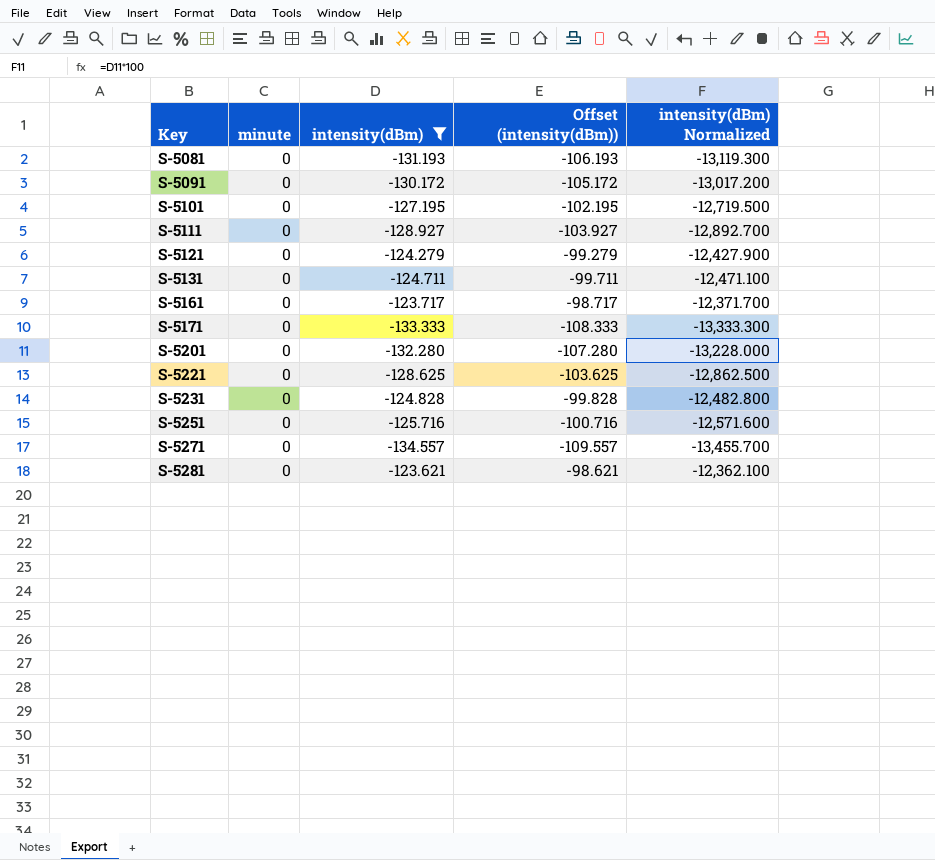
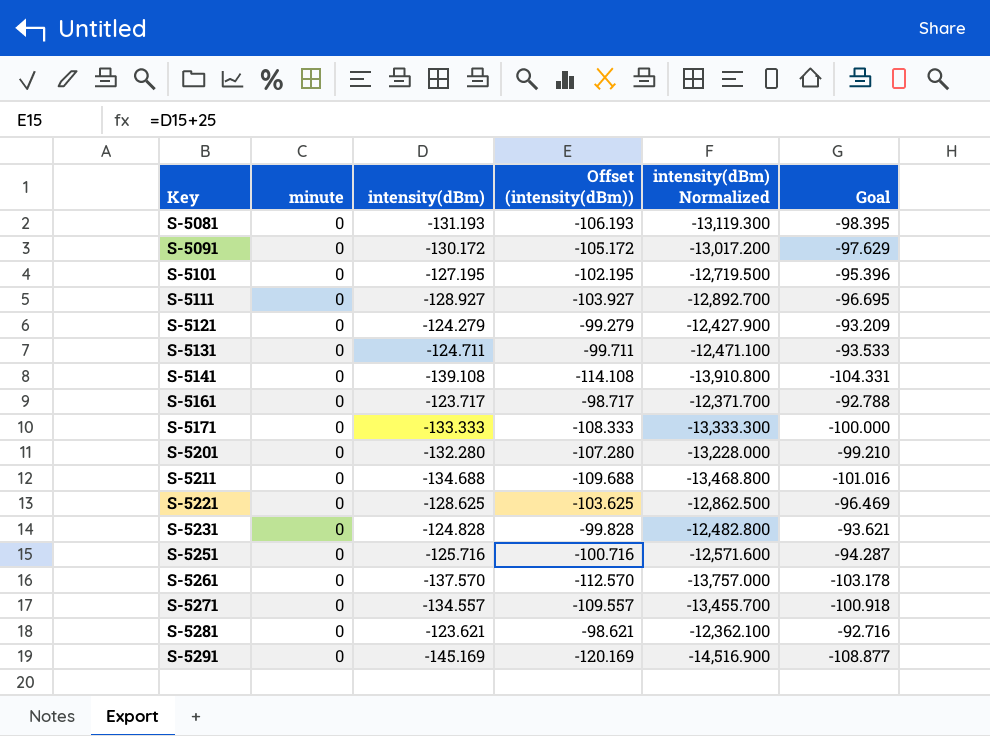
filter: intensity(dBm) >= -134.557 -> none
column Goal | formula: none -> [intensity(dBm)] * 0.75

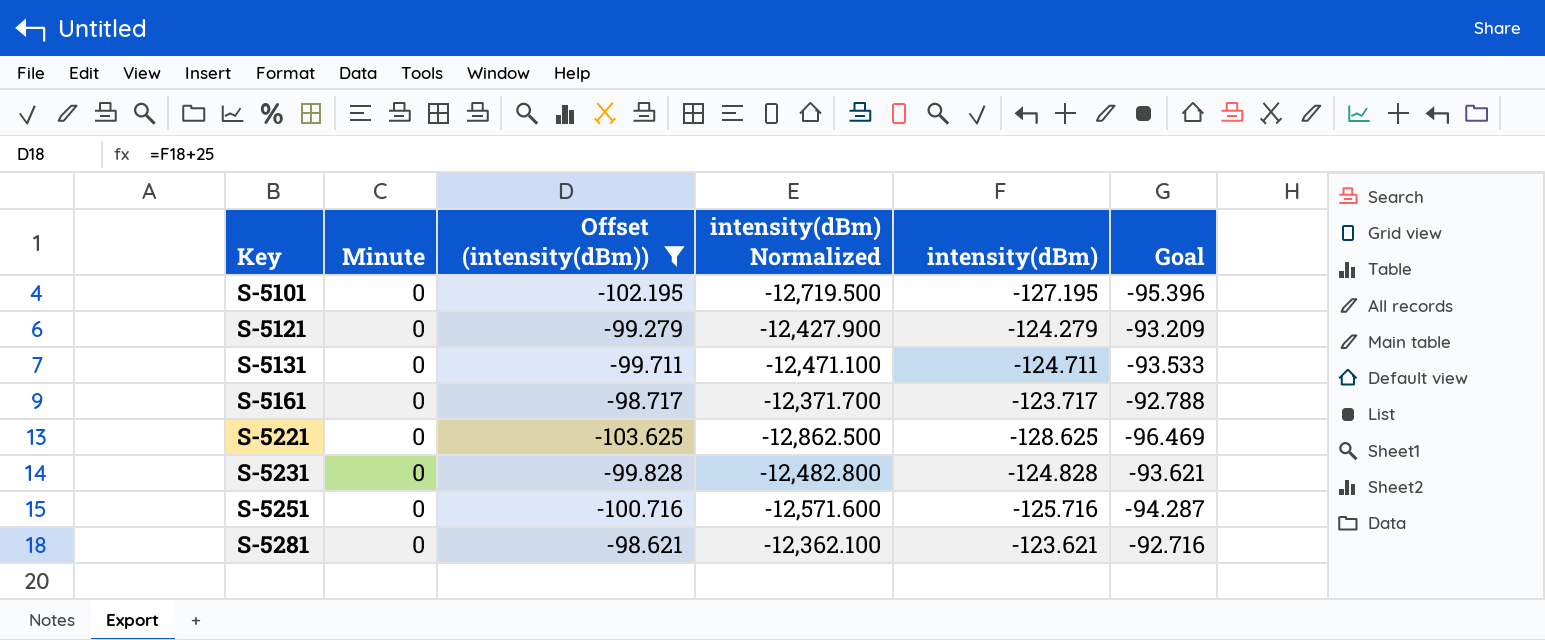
filter: none -> Offset (intensity(dBm)) >= -103.625
column name: minute -> Minute
column intensity(dBm) | position: 3 -> 5

